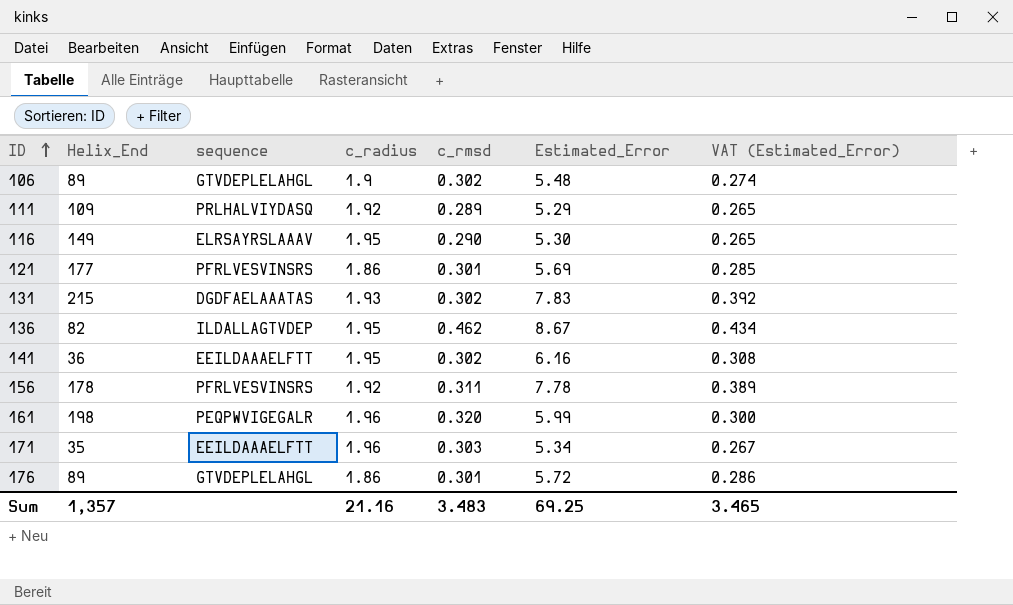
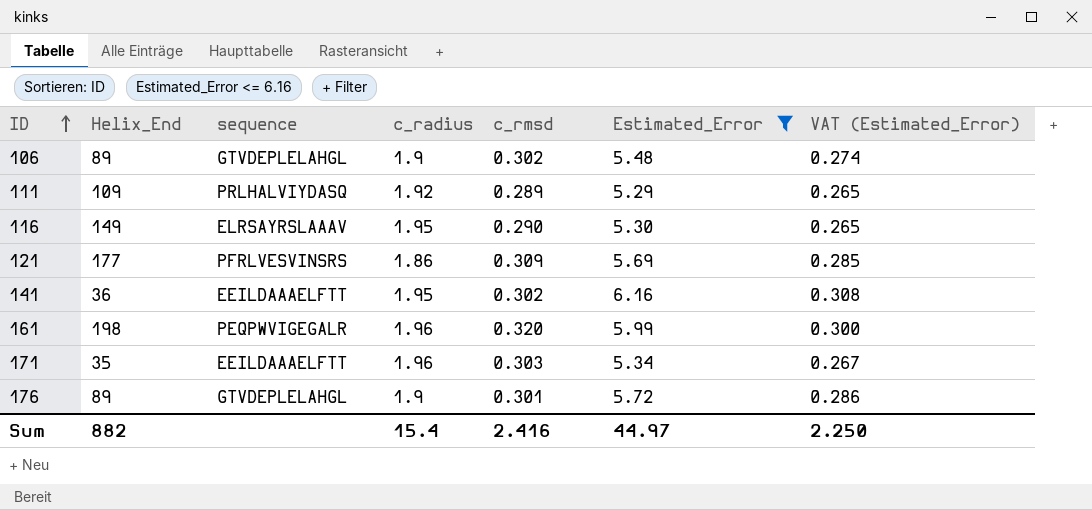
filter: none -> Estimated_Error <= 6.16
121 | c_rmsd: 0.301 -> 0.309
176 | c_radius: 1.86 -> 1.9
Sum | Helix_End: 1,357 -> 882
Sum | c_radius: 21.16 -> 15.4
Sum | c_rmsd: 3.483 -> 2.416
Sum | Estimated_Error: 69.25 -> 44.97
Sum | VAT (Estimated_Error): 3.465 -> 2.250

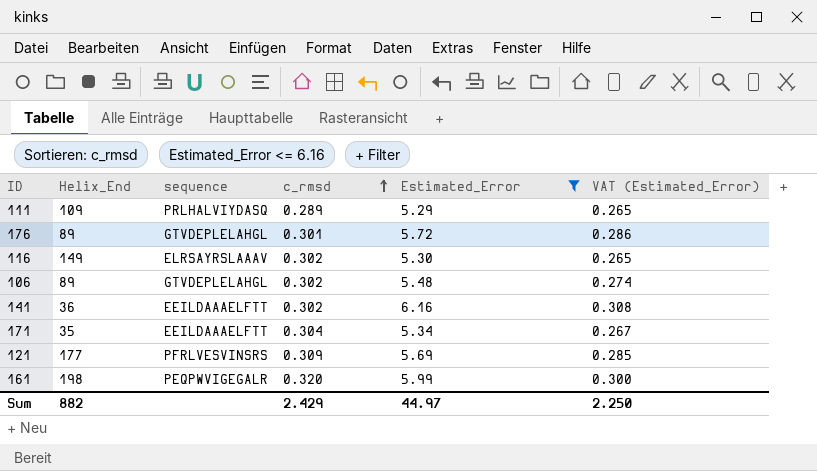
row order: ID ascending -> c_rmsd ascending
column c_radius | position: 4 -> none
116 | c_rmsd: 0.290 -> 0.302
171 | c_rmsd: 0.303 -> 0.304
Sum | c_rmsd: 2.416 -> 2.429

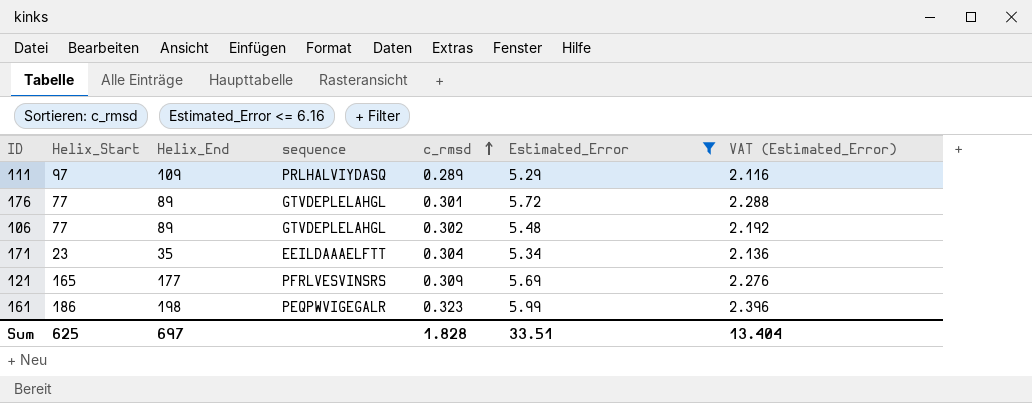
column Helix_Start | position: none -> 2
column VAT (Estimated_Error) | formula: [Estimated_Error] * 0.05 -> [Estimated_Error] * 0.4
row 116: 149 | ELRSAYRSLAAAV | 0.302 | 5.30 | 0.265 -> none
row 141: 36 | EEILDAAAELFTT | 0.302 | 6.16 | 0.308 -> none
161 | c_rmsd: 0.320 -> 0.323
Sum | Helix_End: 882 -> 697
Sum | c_rmsd: 2.429 -> 1.828
Sum | Estimated_Error: 44.97 -> 33.51
Sum | VAT (Estimated_Error): 2.250 -> 13.404

